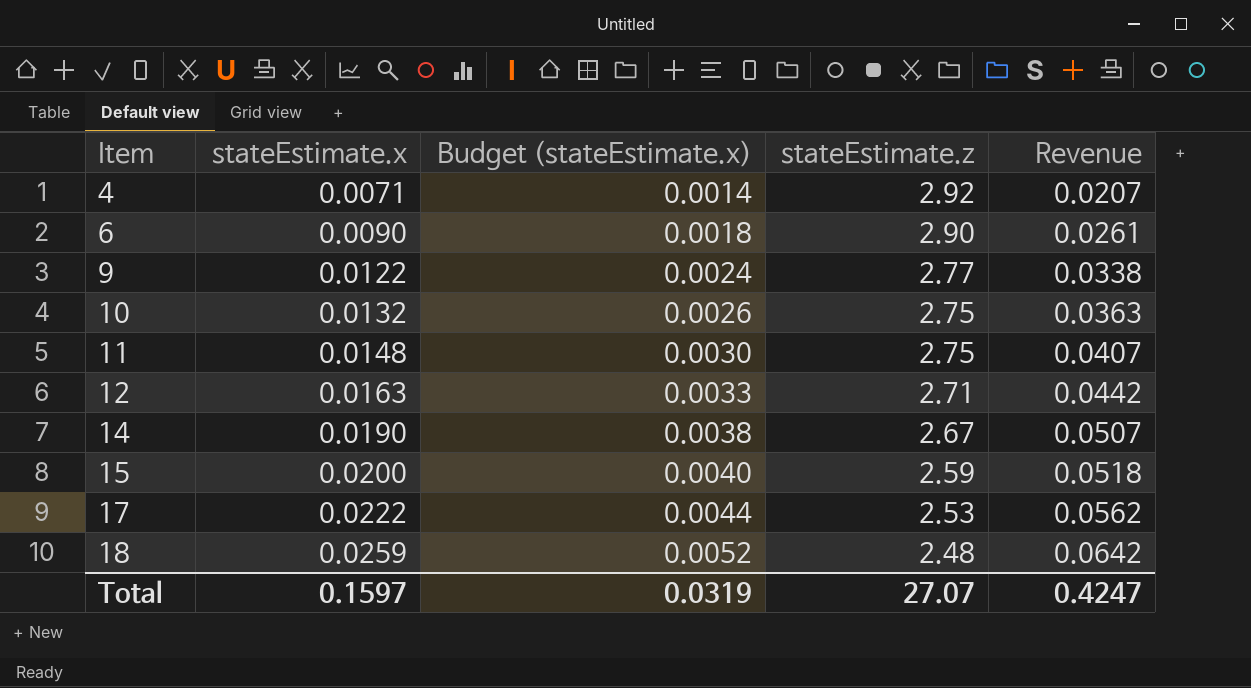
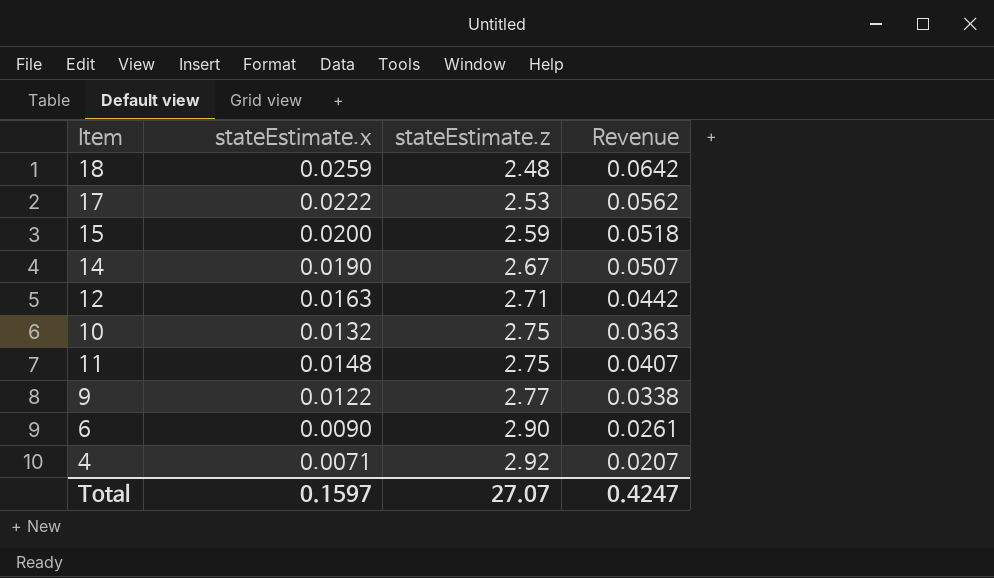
row order: Item ascending -> stateEstimate.z ascending
column Budget (stateEstimate.x) | formula: [stateEstimate.x] * 0.2 -> none

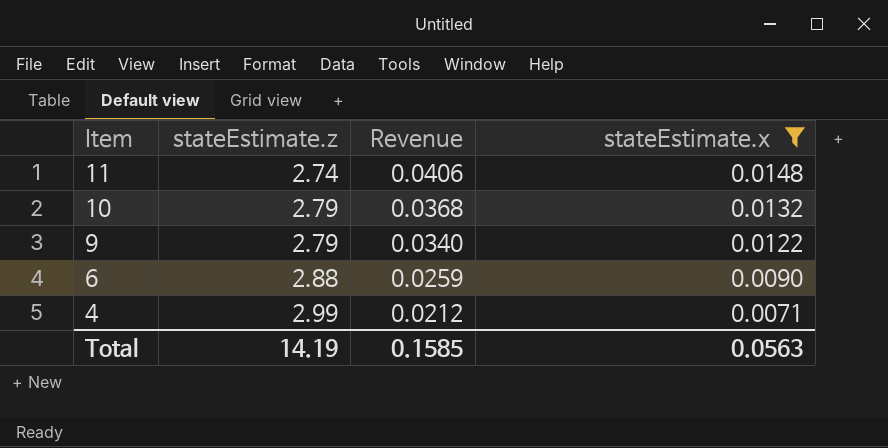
filter: none -> stateEstimate.x <= 0.0148
row order: stateEstimate.z ascending -> Item descending
column stateEstimate.x | position: 2 -> 4
11 | stateEstimate.z: 2.75 -> 2.74
11 | Revenue: 0.0407 -> 0.0406
10 | stateEstimate.z: 2.75 -> 2.79
10 | Revenue: 0.0363 -> 0.0368
9 | stateEstimate.z: 2.77 -> 2.79
9 | Revenue: 0.0338 -> 0.0340
6 | stateEstimate.z: 2.90 -> 2.88
6 | Revenue: 0.0261 -> 0.0259
4 | stateEstimate.z: 2.92 -> 2.99
4 | Revenue: 0.0207 -> 0.0212
Total | stateEstimate.z: 27.07 -> 14.19
Total | Revenue: 0.4247 -> 0.1585
Total | stateEstimate.x: 0.1597 -> 0.0563

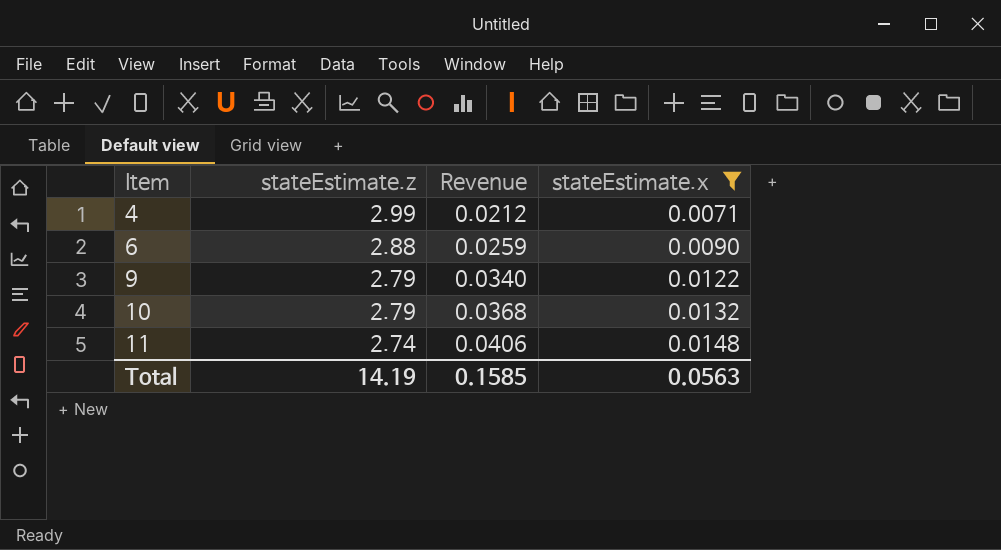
row order: Item descending -> Item ascending

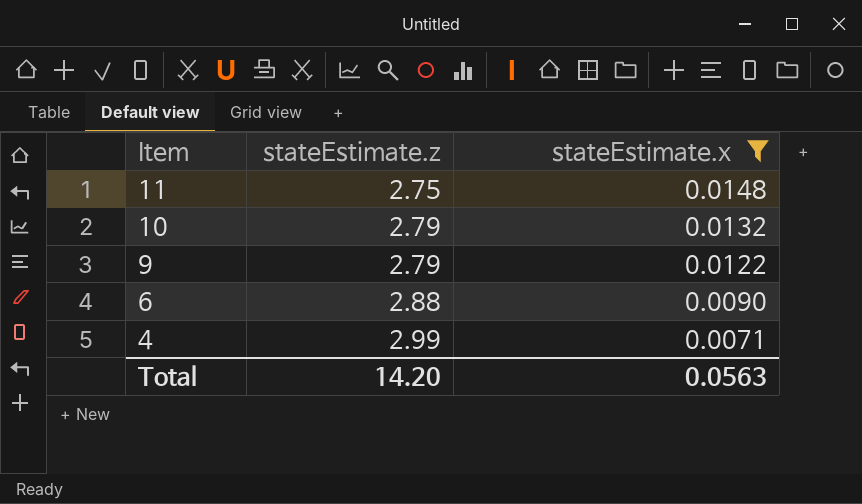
row order: Item ascending -> Item descending
column Revenue | formula: [stateEstimate.z] * [stateEstimate.x] -> none
11 | stateEstimate.z: 2.74 -> 2.75
Total | stateEstimate.z: 14.19 -> 14.20

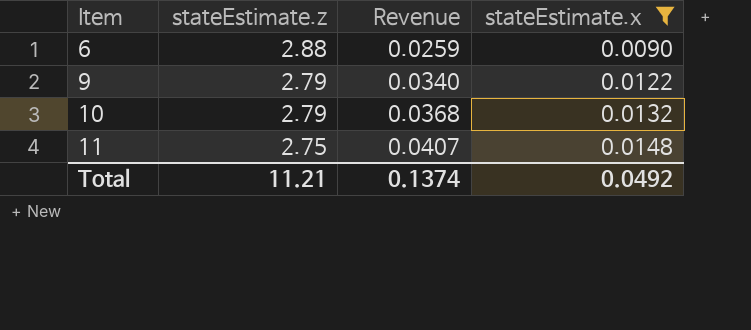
row order: Item descending -> Item ascending
column Revenue | formula: none -> [stateEstimate.z] * [stateEstimate.x]
row 4: 2.99 | 0.0071 -> none
Total | stateEstimate.z: 14.20 -> 11.21
Total | stateEstimate.x: 0.0563 -> 0.0492

